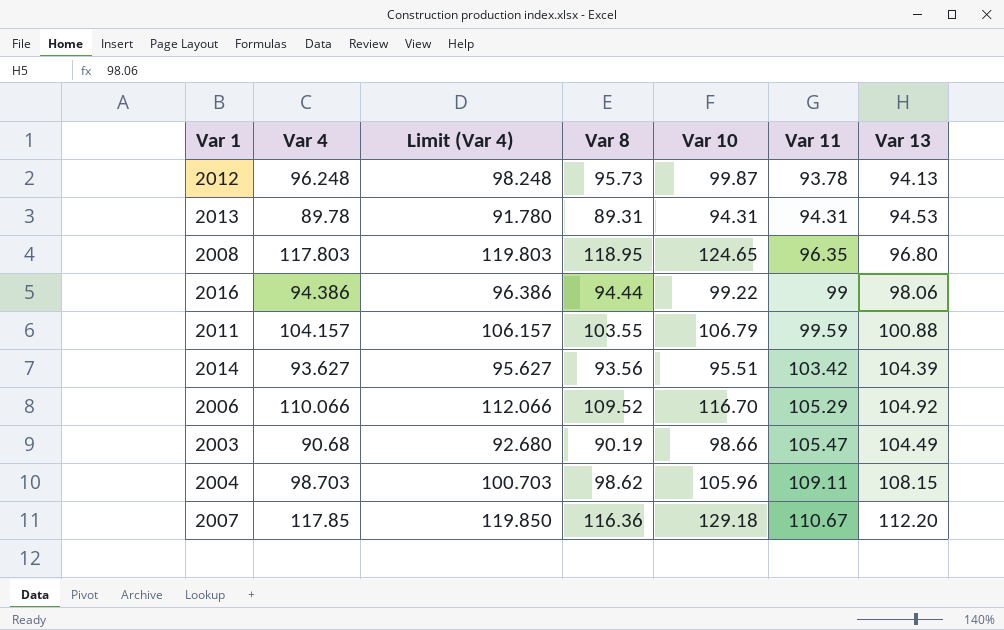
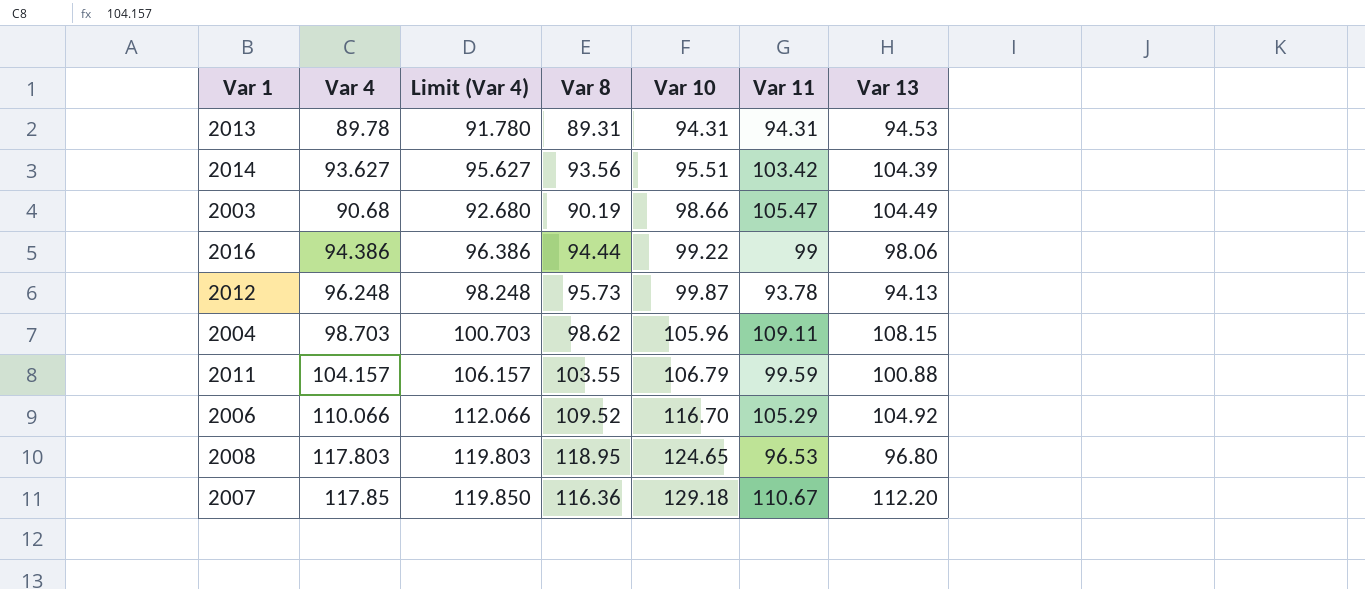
row order: Var 11 ascending -> Var 10 ascending
2008 | Var 11: 96.35 -> 96.53

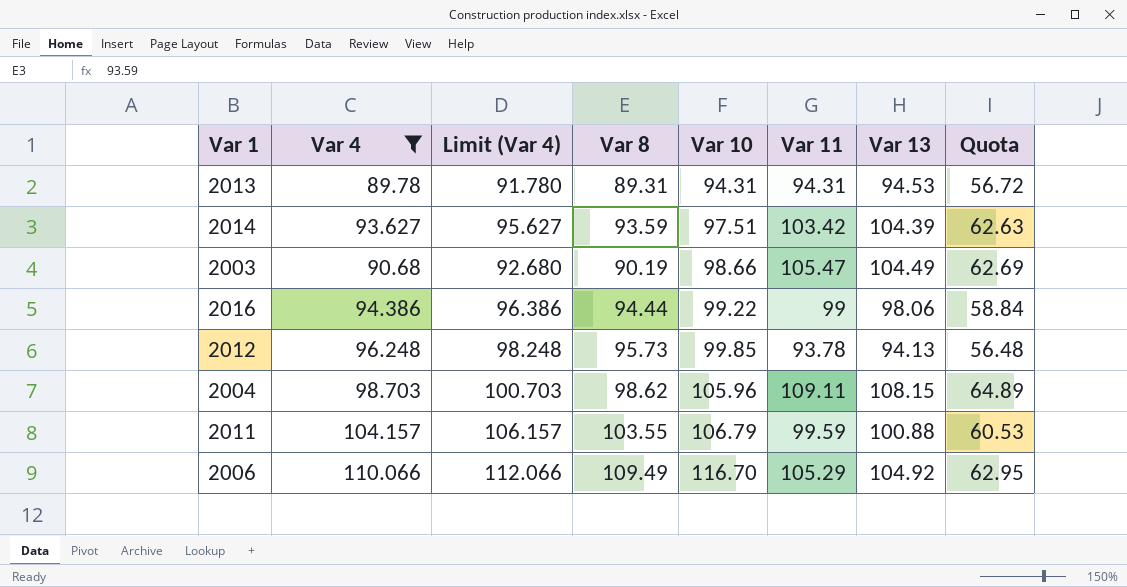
filter: none -> Var 4 <= 110.066
column Quota | formula: none -> [Var 13] * 0.6
2014 | Var 8: 93.56 -> 93.59
2014 | Var 10: 95.51 -> 97.51
2012 | Var 10: 99.87 -> 99.85
2006 | Var 8: 109.52 -> 109.49

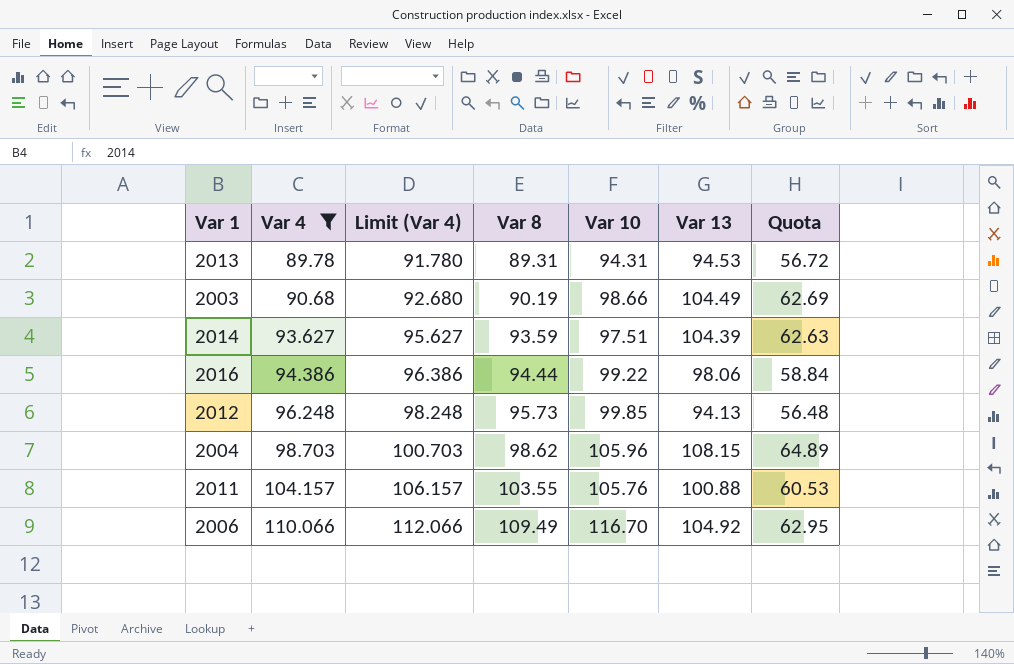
row order: Var 10 ascending -> Var 4 ascending
column Var 11 | position: 6 -> none
2011 | Var 10: 106.79 -> 105.76

